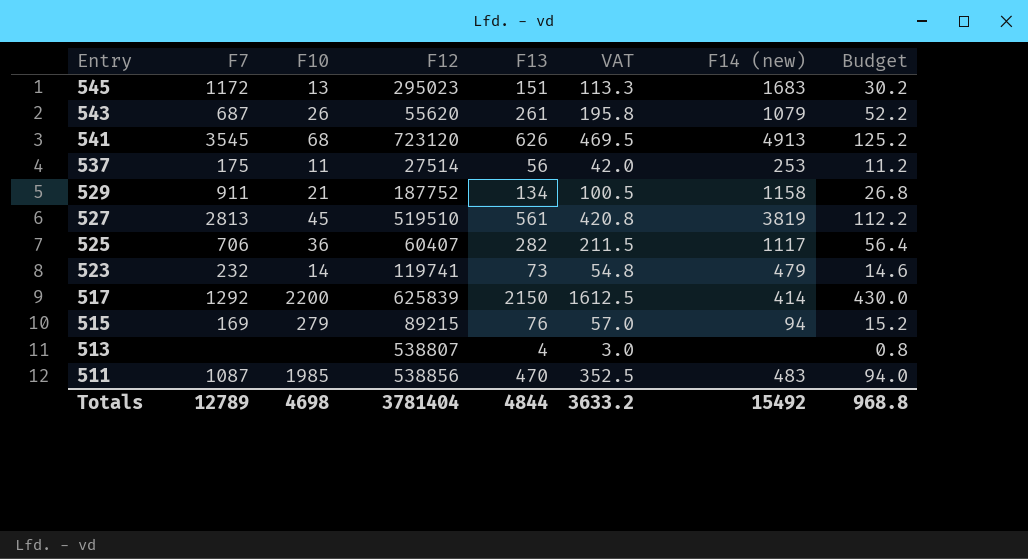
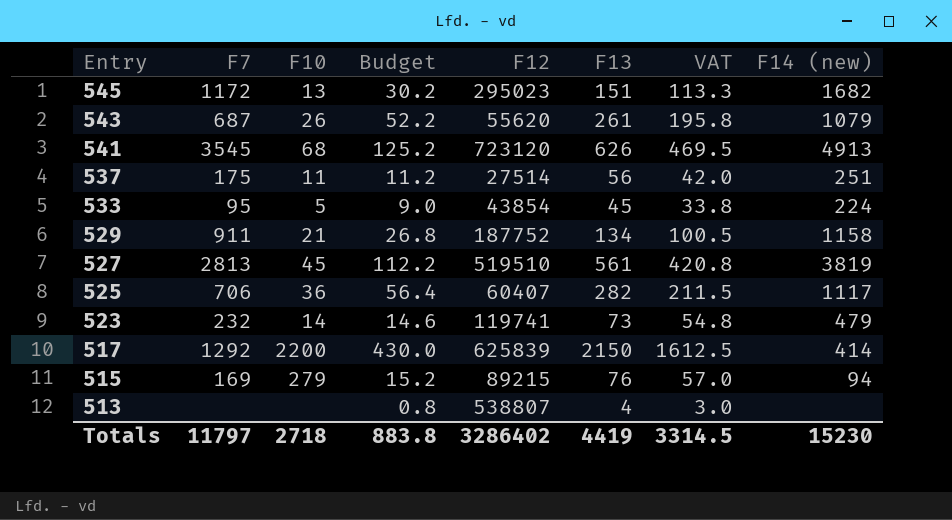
column Budget | position: 8 -> 4
row 511: 1087 | 1985 | 538856 | 470 | 352.5 | 483 | 94.0 -> none
545 | F14 (new): 1683 -> 1682
537 | F14 (new): 253 -> 251
row 533: none -> 95 | 5 | 9.0 | 43854 | 45 | 33.8 | 224
Totals | F7: 12789 -> 11797
Totals | F10: 4698 -> 2718
Totals | Budget: 968.8 -> 883.8
Totals | F12: 3781404 -> 3286402
Totals | F13: 4844 -> 4419
Totals | VAT: 3633.2 -> 3314.5
Totals | F14 (new): 15492 -> 15230

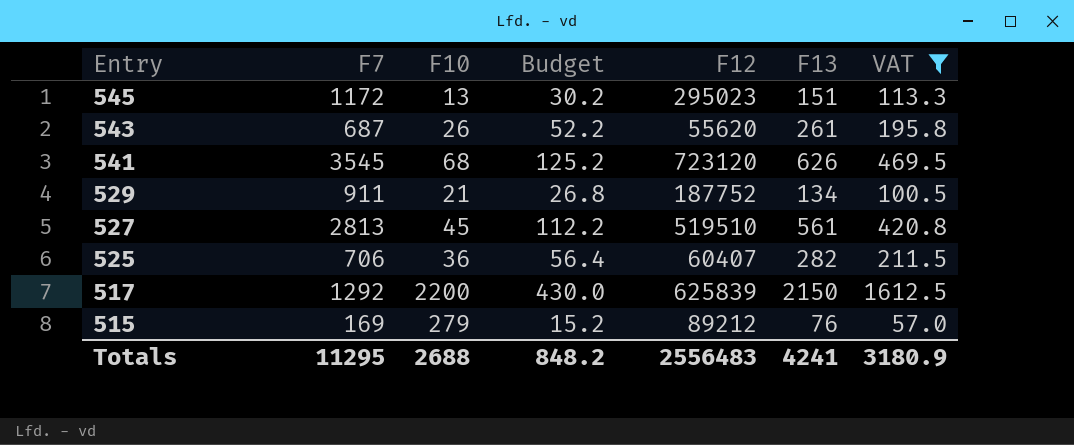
filter: none -> VAT >= 57.0
column F14 (new) | position: 8 -> none
515 | F12: 89215 -> 89212
Totals | F7: 11797 -> 11295
Totals | F10: 2718 -> 2688
Totals | Budget: 883.8 -> 848.2
Totals | F12: 3286402 -> 2556483
Totals | F13: 4419 -> 4241
Totals | VAT: 3314.5 -> 3180.9

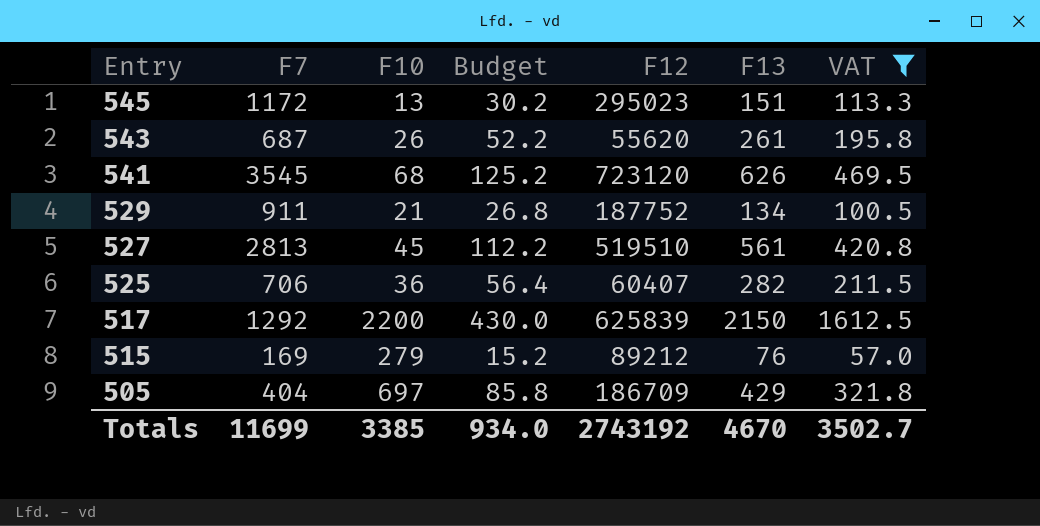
row 505: none -> 404 | 697 | 85.8 | 186709 | 429 | 321.8
Totals | F7: 11295 -> 11699
Totals | F10: 2688 -> 3385
Totals | Budget: 848.2 -> 934.0
Totals | F12: 2556483 -> 2743192
Totals | F13: 4241 -> 4670
Totals | VAT: 3180.9 -> 3502.7

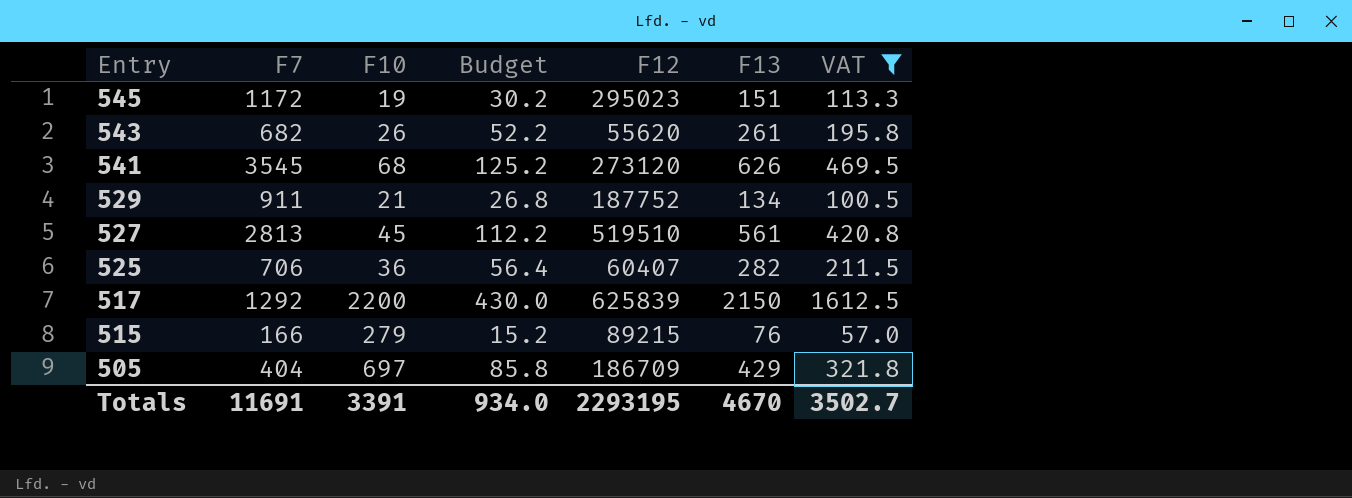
545 | F10: 13 -> 19
543 | F7: 687 -> 682
541 | F12: 723120 -> 273120
515 | F7: 169 -> 166
515 | F12: 89212 -> 89215
Totals | F7: 11699 -> 11691
Totals | F10: 3385 -> 3391
Totals | F12: 2743192 -> 2293195

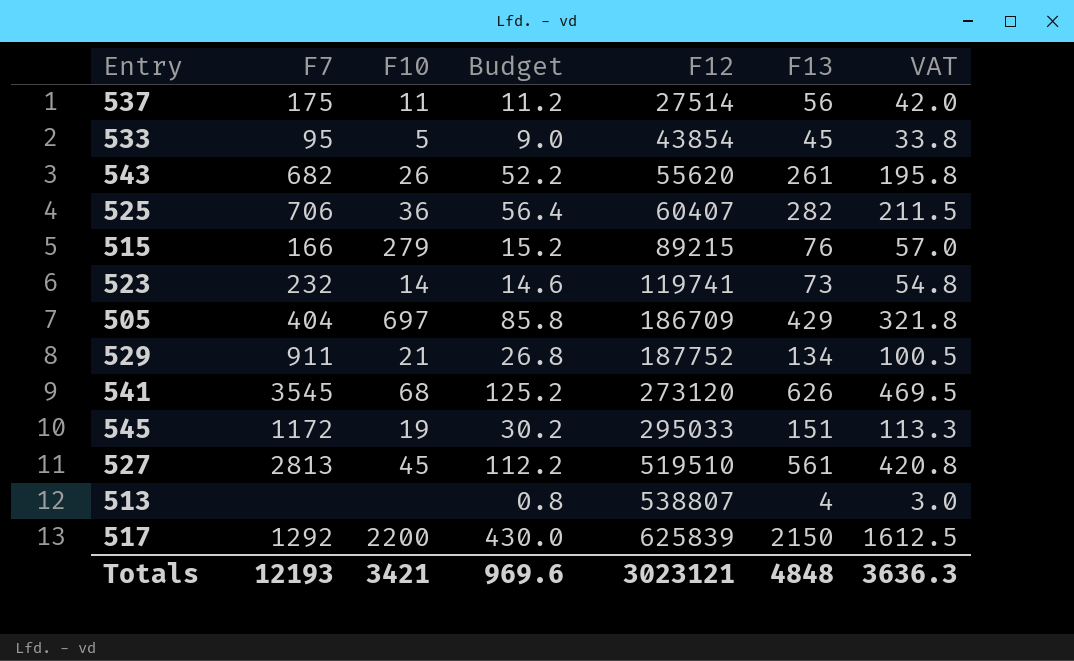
filter: VAT >= 57.0 -> none
row order: Entry descending -> F12 ascending
545 | F12: 295023 -> 295033
Totals | F7: 11691 -> 12193
Totals | F10: 3391 -> 3421
Totals | Budget: 934.0 -> 969.6
Totals | F12: 2293195 -> 3023121
Totals | F13: 4670 -> 4848
Totals | VAT: 3502.7 -> 3636.3

